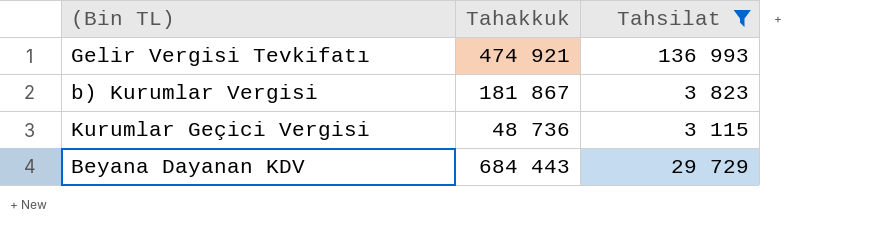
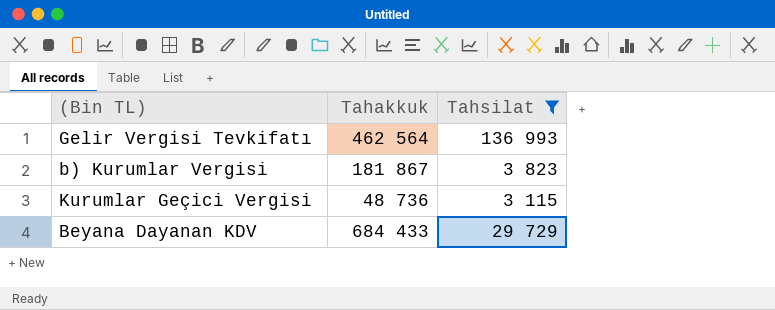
Gelir Vergisi Tevkifatı | Tahakkuk: 474 921 -> 462 564
Beyana Dayanan KDV | Tahakkuk: 684 443 -> 684 433

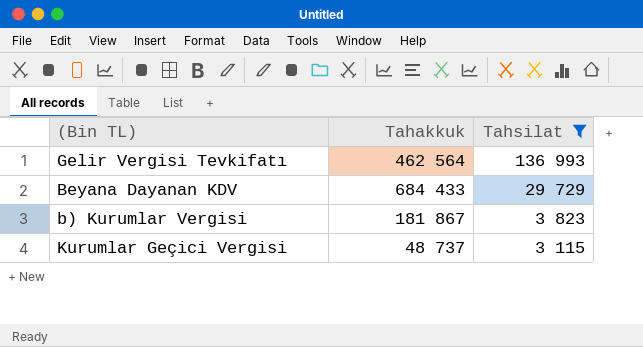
row order: none -> Tahsilat descending
Kurumlar Geçici Vergisi | Tahakkuk: 48 736 -> 48 737

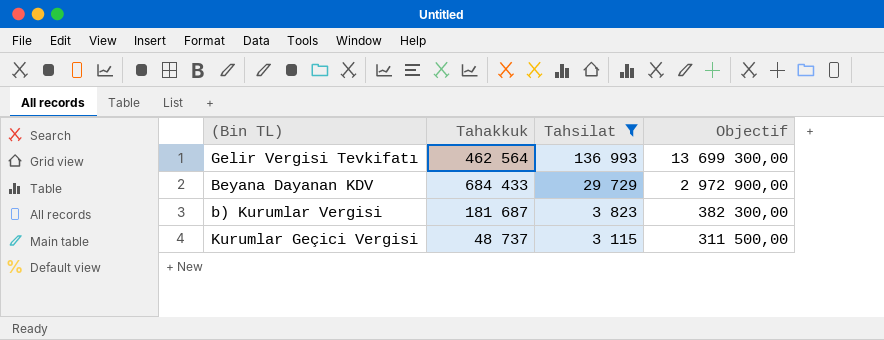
column Objectif | formula: none -> [Tahsilat] * 100
b) Kurumlar Vergisi | Tahakkuk: 181 867 -> 181 687

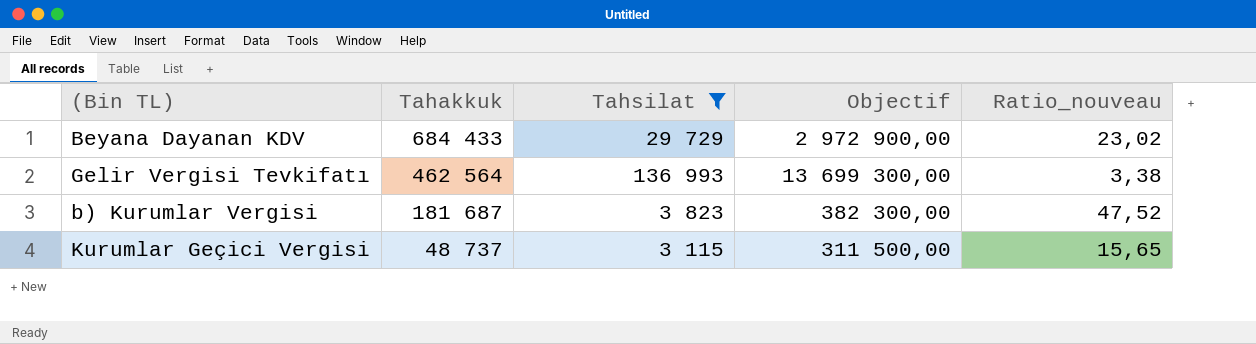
row order: Tahsilat descending -> Tahakkuk descending
column Ratio_nouveau | formula: none -> [Tahakkuk] / [Tahsilat]

